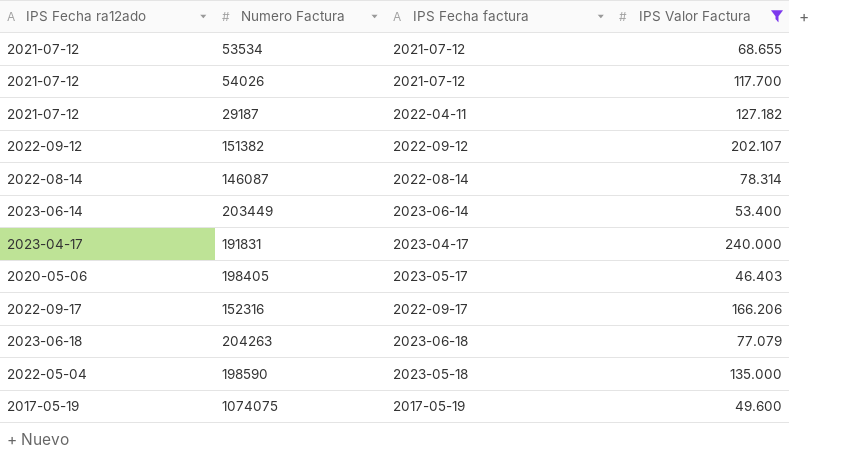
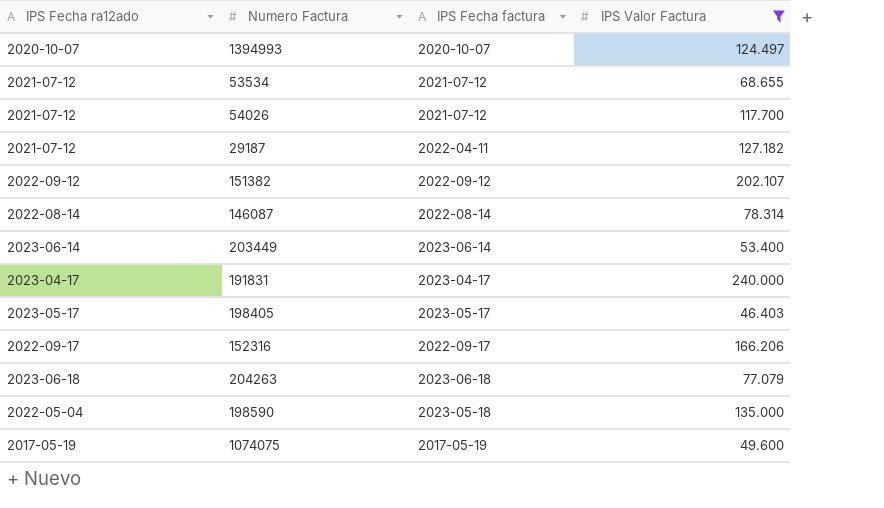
row 1394993: none -> 2020-10-07 | 2020-10-07 | 124.497
198405 | IPS Fecha ra12ado: 2020-05-06 -> 2023-05-17

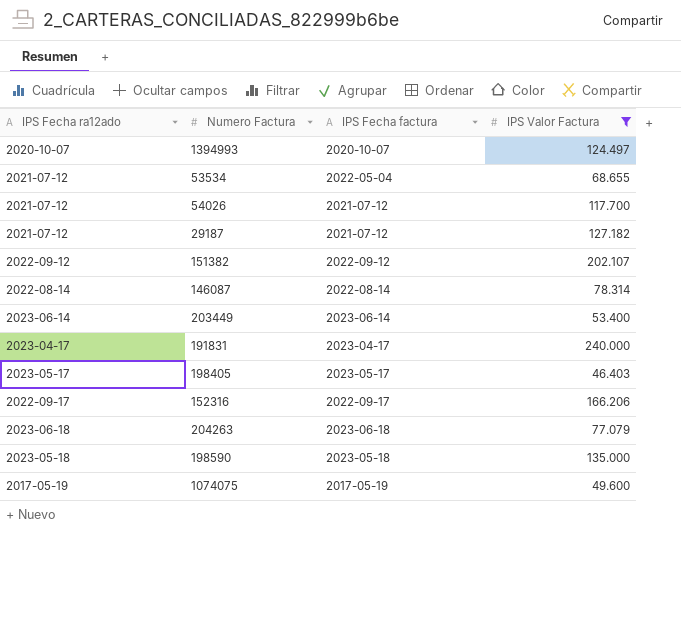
53534 | IPS Fecha factura: 2021-07-12 -> 2022-05-04
29187 | IPS Fecha factura: 2022-04-11 -> 2021-07-12
198590 | IPS Fecha ra12ado: 2022-05-04 -> 2023-05-18

